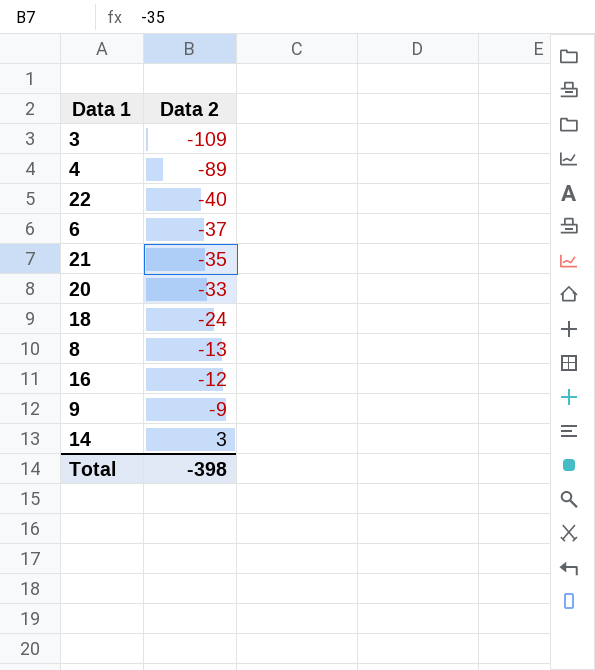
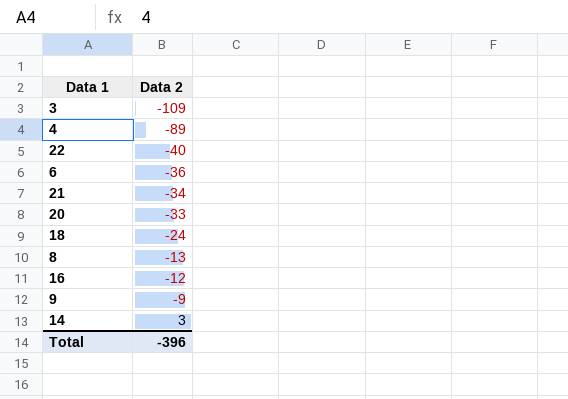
6 | Data 2: -37 -> -36
21 | Data 2: -35 -> -34
Total | Data 2: -398 -> -396

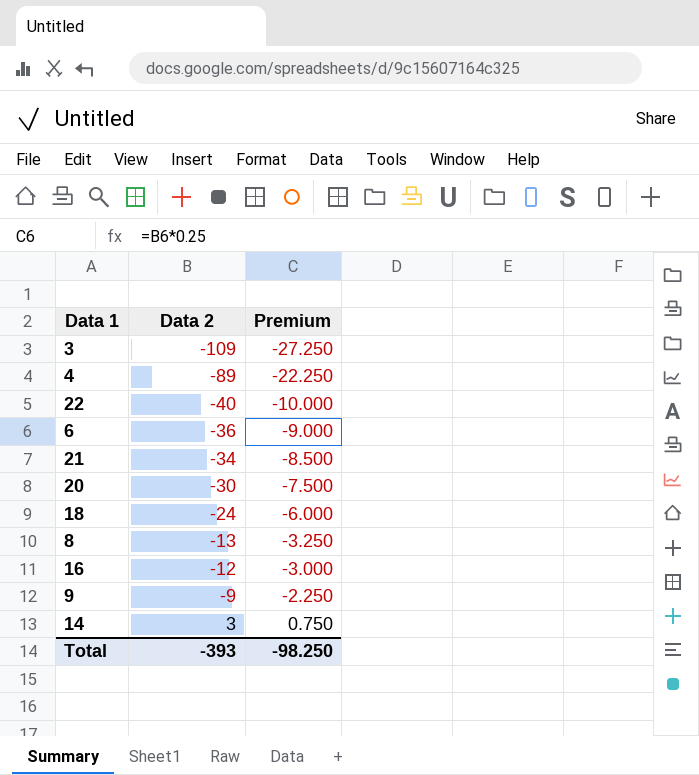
column Premium | formula: none -> [Data 2] * 0.25
20 | Data 2: -33 -> -30
Total | Data 2: -396 -> -393

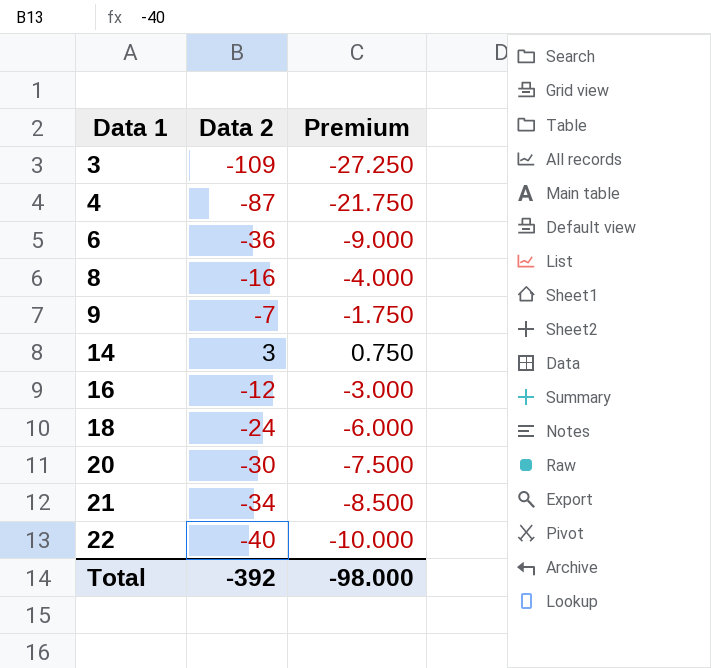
row order: Data 2 ascending -> Data 1 ascending
4 | Data 2: -89 -> -87
4 | Premium: -22.250 -> -21.750
8 | Data 2: -13 -> -16
8 | Premium: -3.250 -> -4.000
9 | Data 2: -9 -> -7
9 | Premium: -2.250 -> -1.750
Total | Data 2: -393 -> -392
Total | Premium: -98.250 -> -98.000

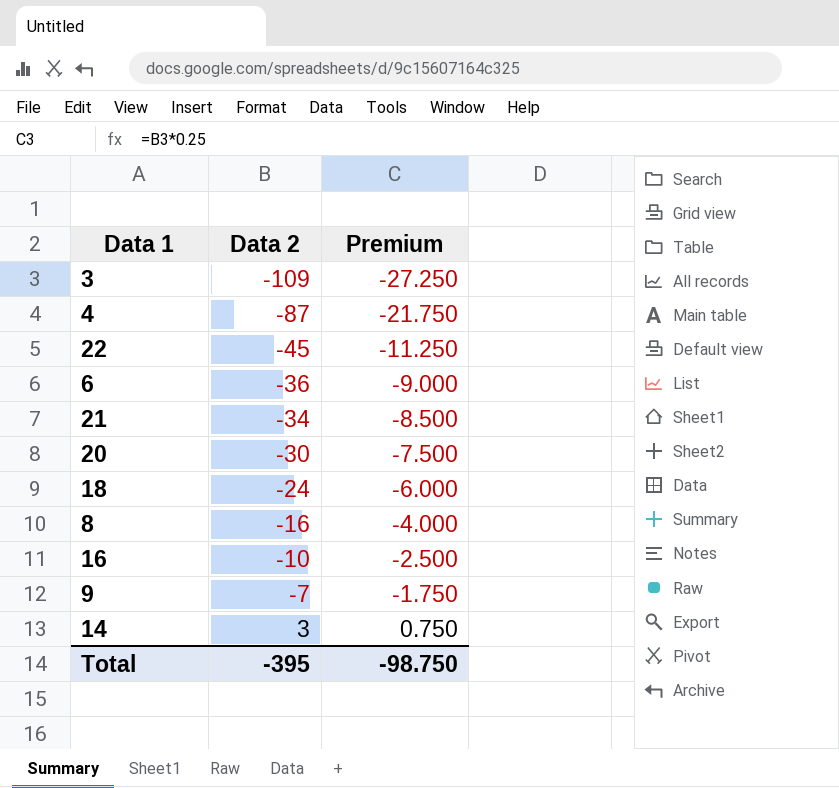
row order: Data 1 ascending -> Data 2 ascending
22 | Data 2: -40 -> -45
22 | Premium: -10.000 -> -11.250
16 | Data 2: -12 -> -10
16 | Premium: -3.000 -> -2.500
Total | Data 2: -392 -> -395
Total | Premium: -98.000 -> -98.750

